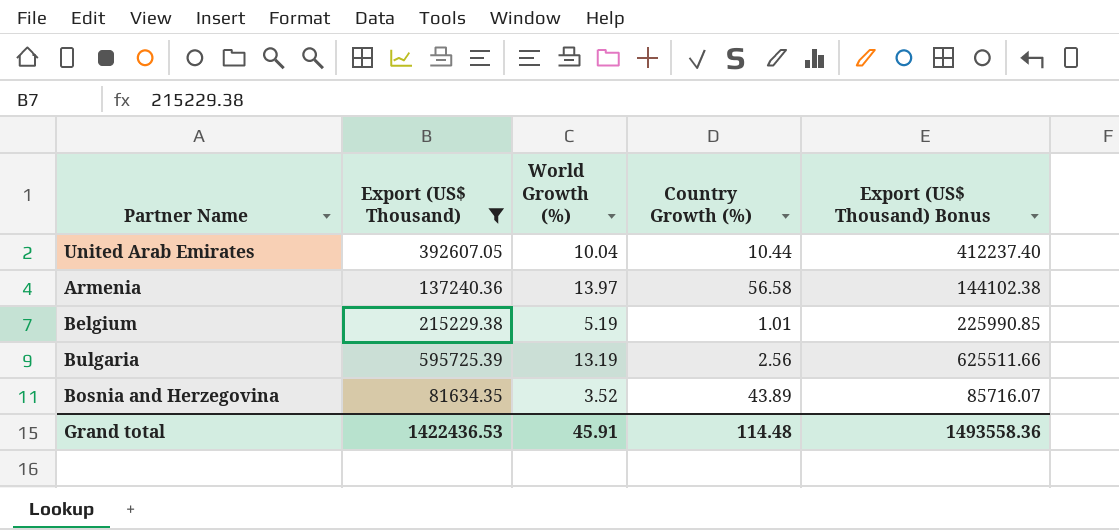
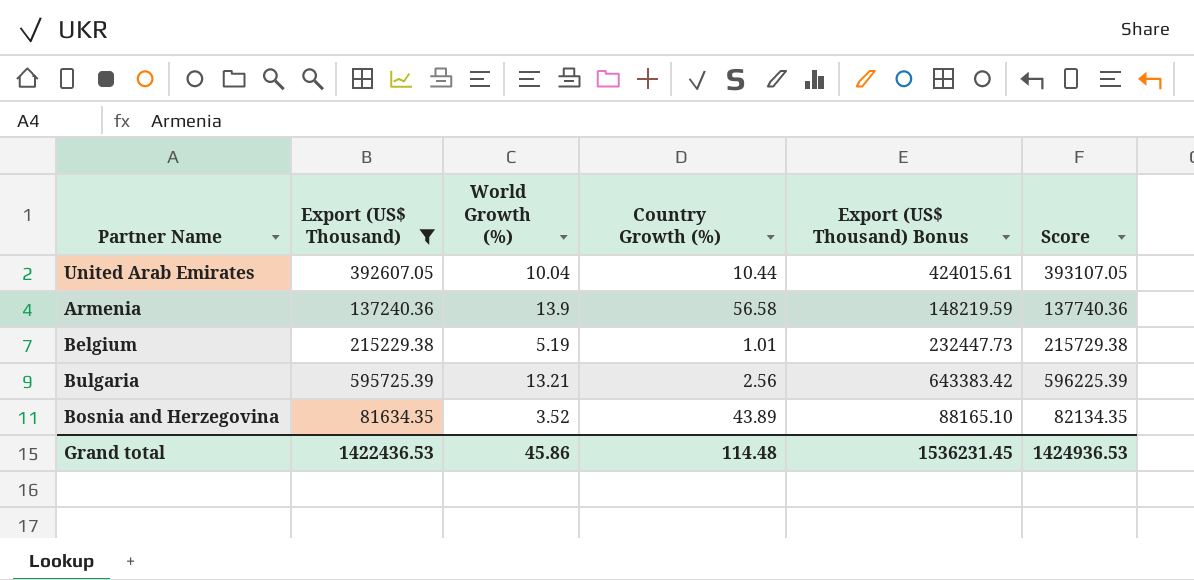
column Export (US$ Thousand) Bonus | formula: [Export (US$ Thousand)] * 1.05 -> [Export (US$ Thousand)] * 1.08
column Score | formula: none -> [Export (US$ Thousand)] + 500
Armenia | World Growth (%): 13.97 -> 13.9
Bulgaria | World Growth (%): 13.19 -> 13.21
Grand total | World Growth (%): 45.91 -> 45.86
Grand total | Export (US$ Thousand) Bonus: 1493558.36 -> 1536231.45

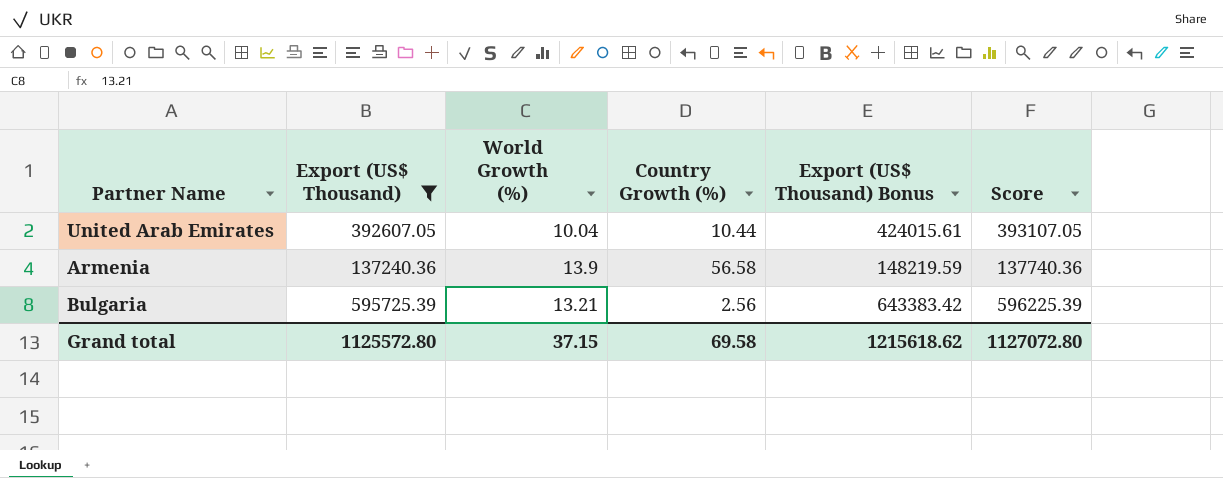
row Belgium: 215229.38 | 5.19 | 1.01 | 232447.73 | 215729.38 -> none
row Bosnia and Herzegovina: 81634.35 | 3.52 | 43.89 | 88165.10 | 82134.35 -> none
Grand total | Export (US$ Thousand): 1422436.53 -> 1125572.80
Grand total | World Growth (%): 45.86 -> 37.15
Grand total | Country Growth (%): 114.48 -> 69.58
Grand total | Export (US$ Thousand) Bonus: 1536231.45 -> 1215618.62
Grand total | Score: 1424936.53 -> 1127072.80

